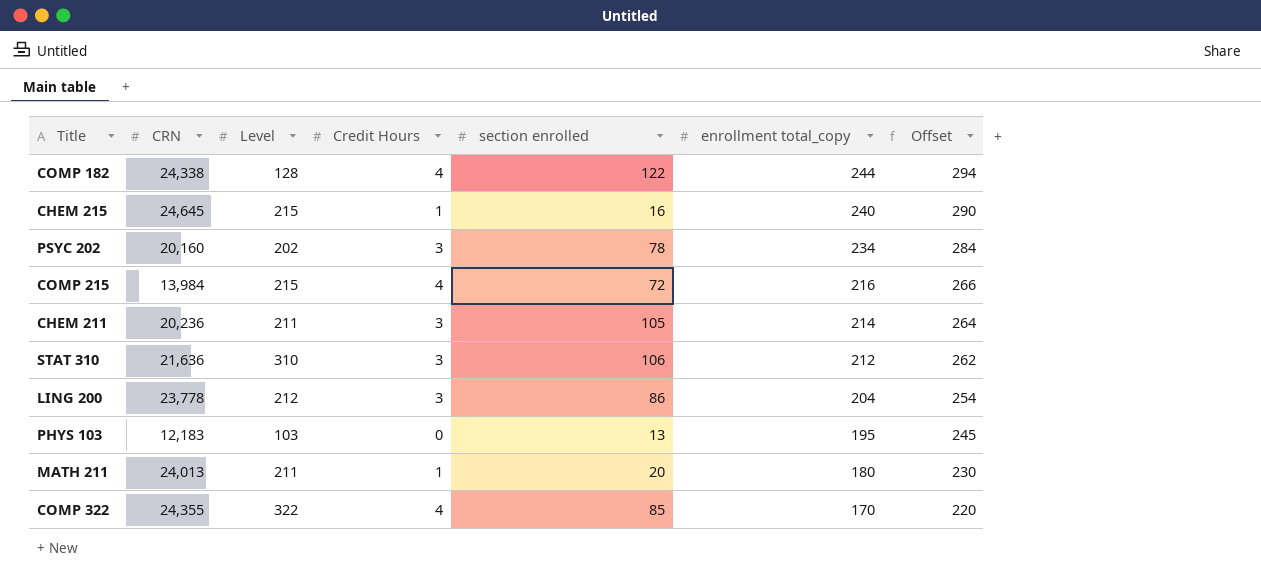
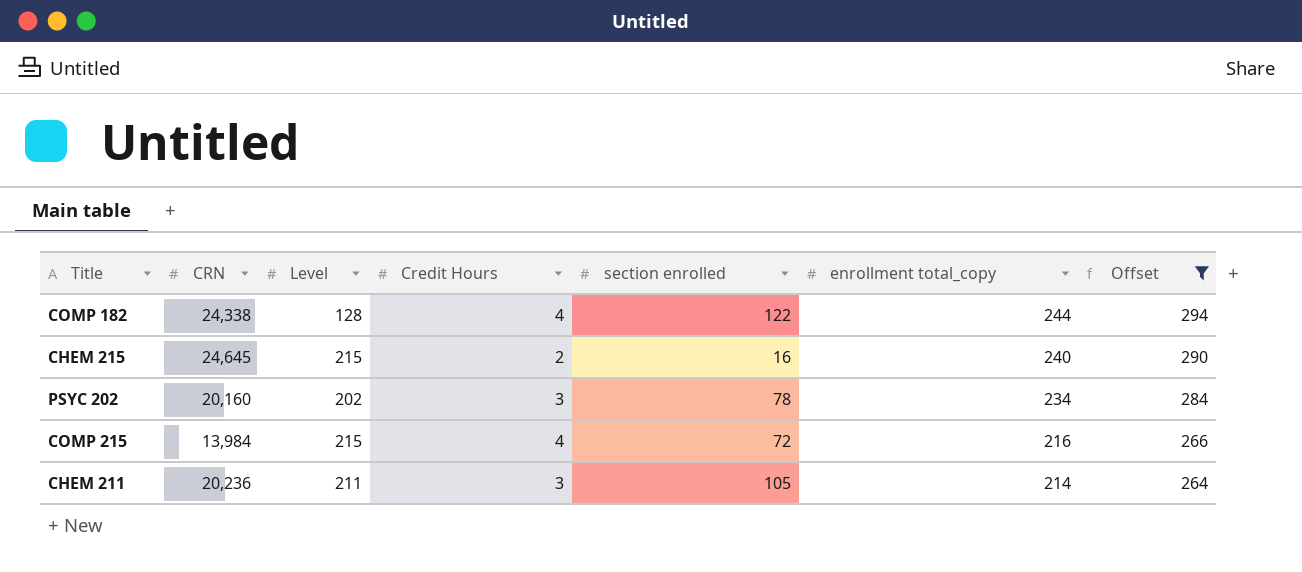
filter: none -> Offset >= 264
CHEM 215 | Credit Hours: 1 -> 2

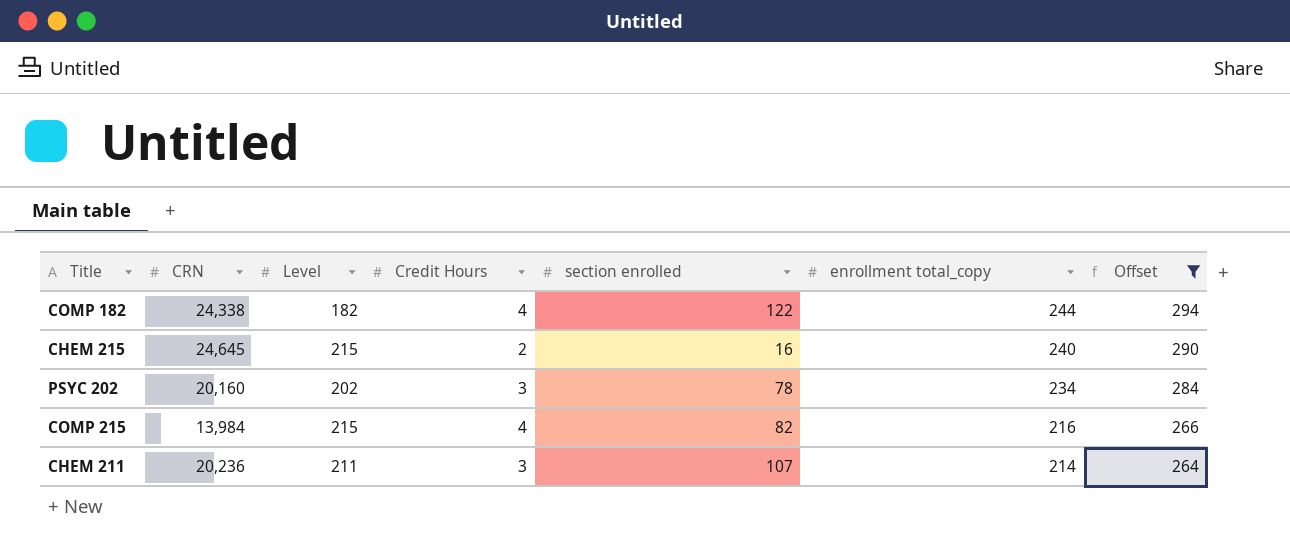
COMP 182 | Level: 128 -> 182
COMP 215 | section enrolled: 72 -> 82
CHEM 211 | section enrolled: 105 -> 107

